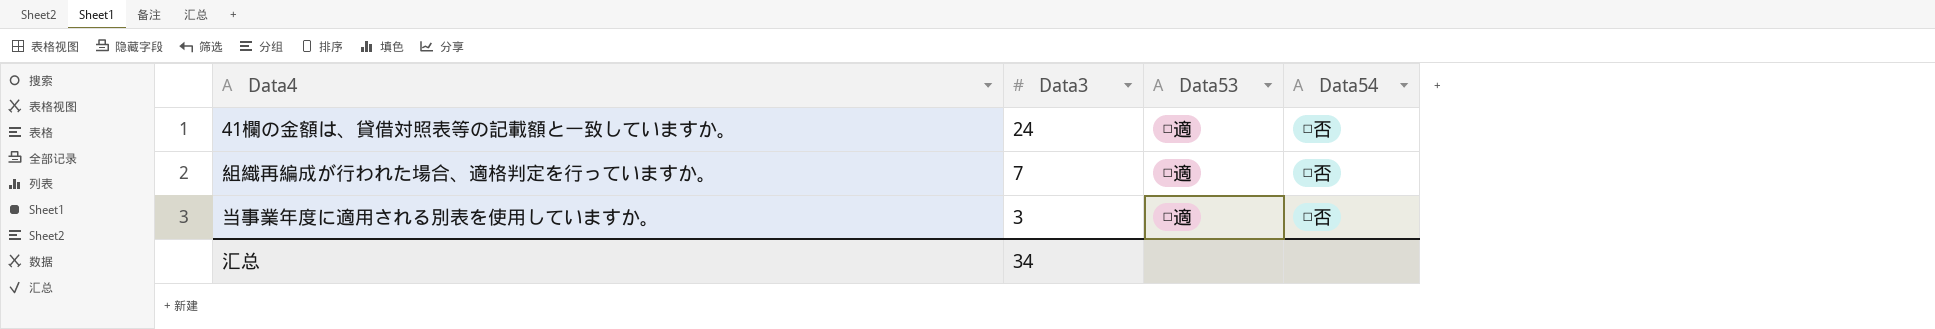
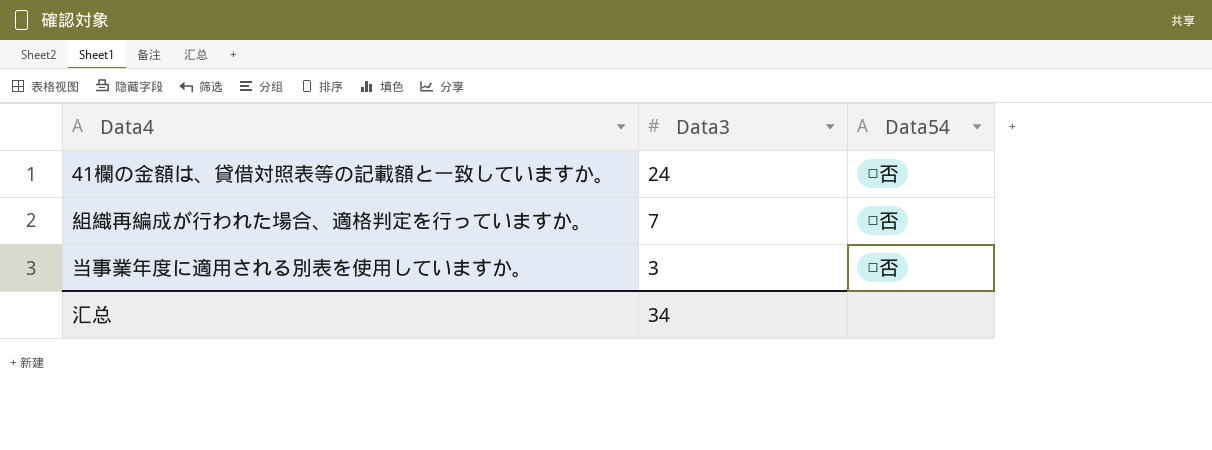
column Data53 | position: 3 -> none

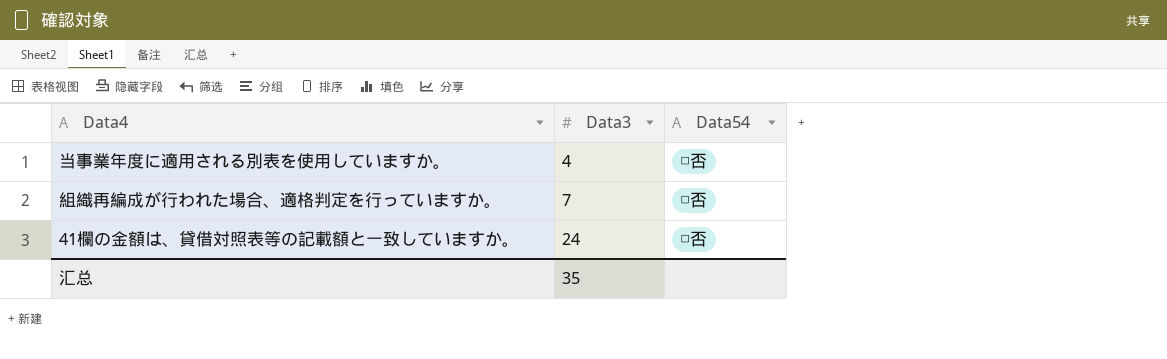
row order: Data3 descending -> Data3 ascending
当事業年度に適用される別表を使用していますか。 | Data3: 3 -> 4
汇总 | Data3: 34 -> 35

